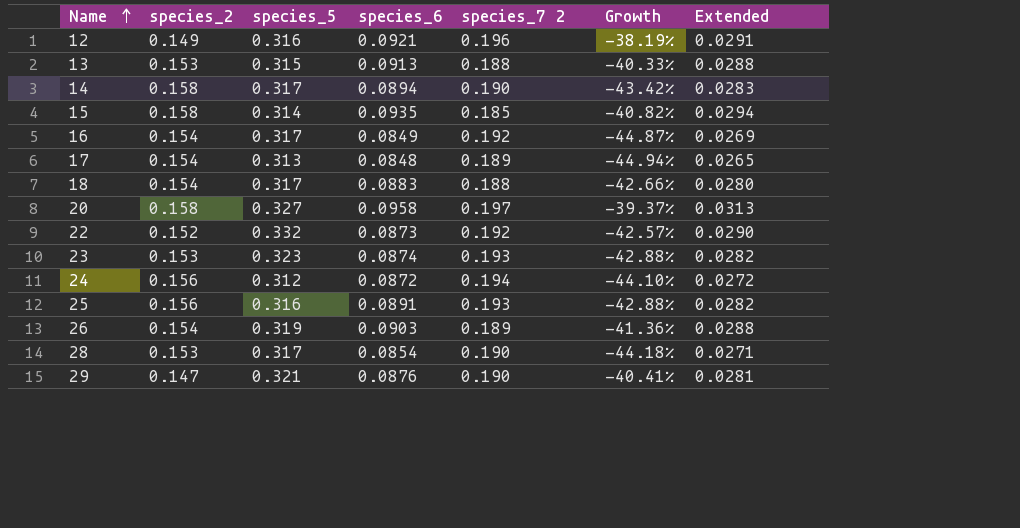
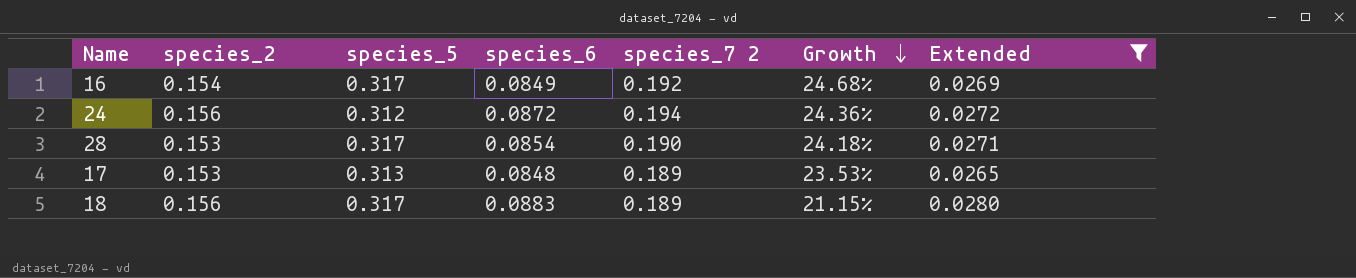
filter: none -> Extended <= 0.0280
row order: Name ascending -> Growth descending
column Growth | formula: ([species_6] - [species_2]) / [species_2] -> ([species_7 2] - [species_2]) / [species_2]
17 | species_2: 0.154 -> 0.153
18 | species_2: 0.154 -> 0.156
18 | species_7 2: 0.188 -> 0.189

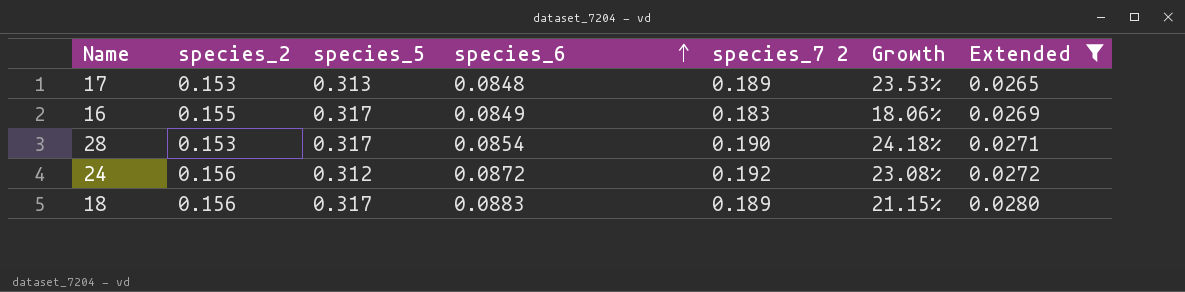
row order: Growth descending -> species_6 ascending
16 | species_2: 0.154 -> 0.155
16 | species_7 2: 0.192 -> 0.183
16 | Growth: 24.68% -> 18.06%
24 | species_7 2: 0.194 -> 0.192
24 | Growth: 24.36% -> 23.08%

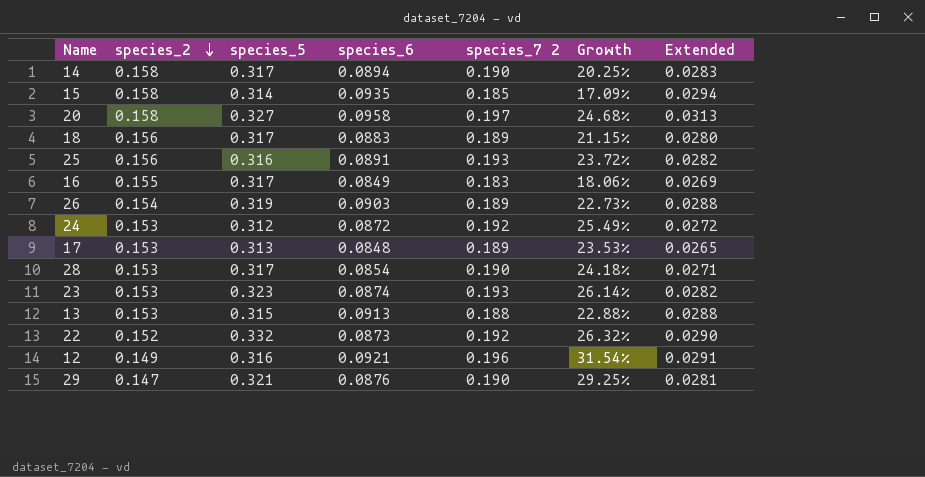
filter: Extended <= 0.0280 -> none
row order: species_6 ascending -> species_2 descending
24 | species_2: 0.156 -> 0.153
24 | Growth: 23.08% -> 25.49%

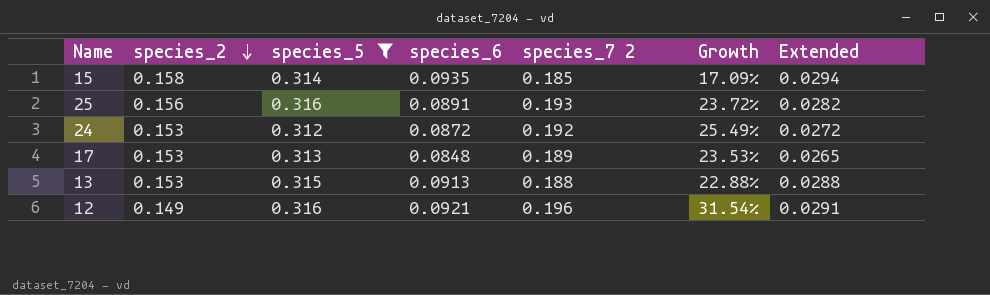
filter: none -> species_5 <= 0.316

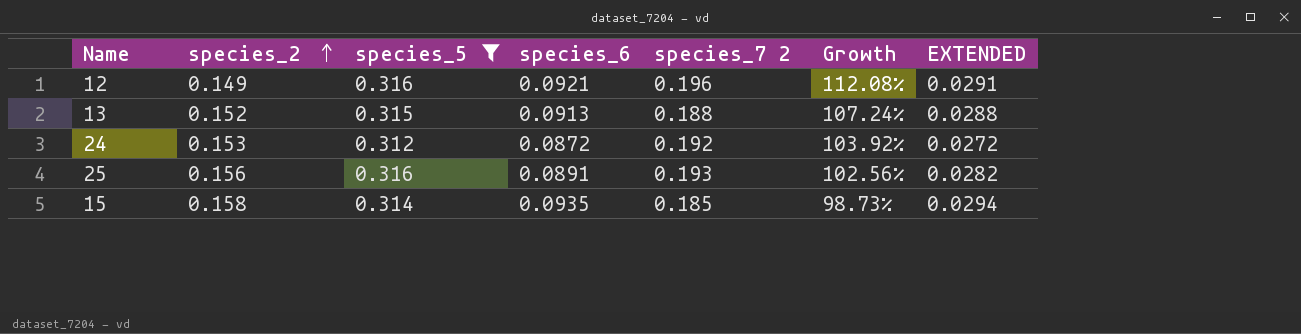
row order: species_2 descending -> species_2 ascending
column Growth | formula: ([species_7 2] - [species_2]) / [species_2] -> ([species_5] - [species_2]) / [species_2]
column name: Extended -> EXTENDED
row 17: 0.153 | 0.313 | 0.0848 | 0.189 | 23.53% | 0.0265 -> none
13 | species_2: 0.153 -> 0.152

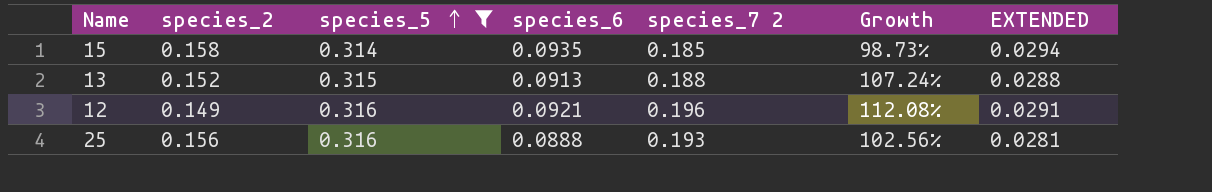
row order: species_2 ascending -> species_5 ascending
row 24: 0.153 | 0.312 | 0.0872 | 0.192 | 103.92% | 0.0272 -> none
25 | species_6: 0.0891 -> 0.0888
25 | EXTENDED: 0.0282 -> 0.0281

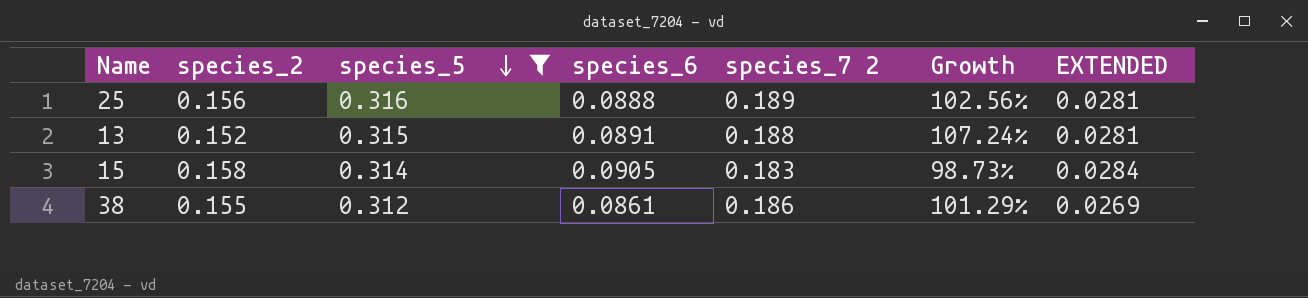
row order: species_5 ascending -> species_5 descending
row 12: 0.149 | 0.316 | 0.0921 | 0.196 | 112.08% | 0.0291 -> none
25 | species_7 2: 0.193 -> 0.189
13 | species_6: 0.0913 -> 0.0891
13 | EXTENDED: 0.0288 -> 0.0281
15 | species_6: 0.0935 -> 0.0905
15 | species_7 2: 0.185 -> 0.183
15 | EXTENDED: 0.0294 -> 0.0284
row 38: none -> 0.155 | 0.312 | 0.0861 | 0.186 | 101.29% | 0.0269

